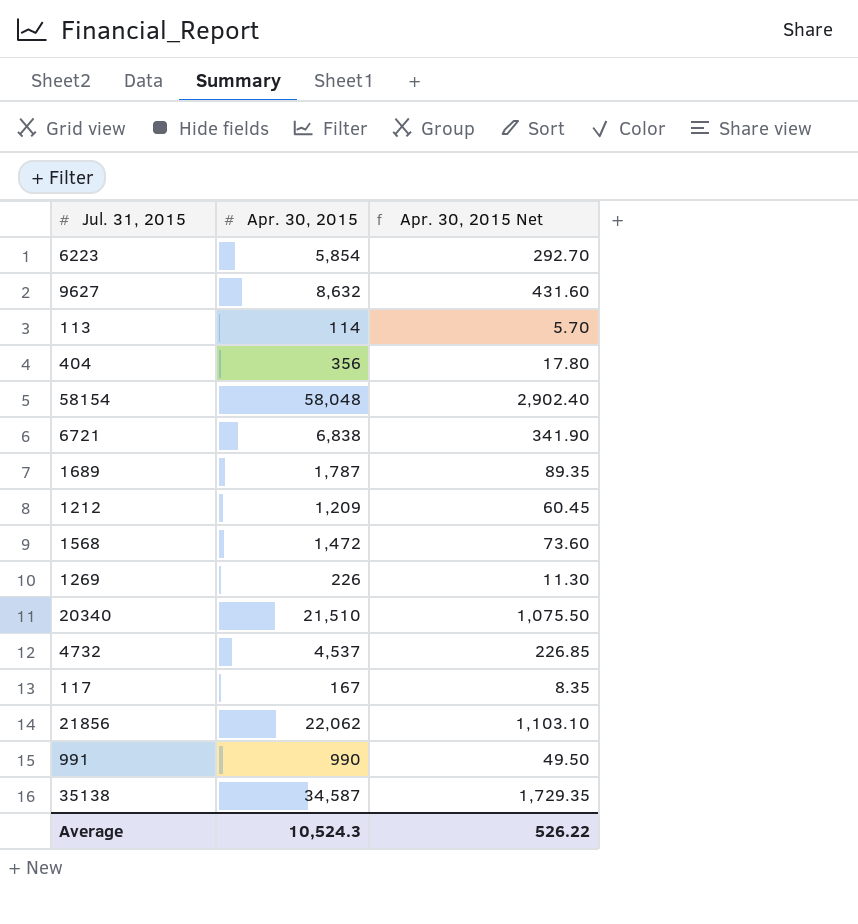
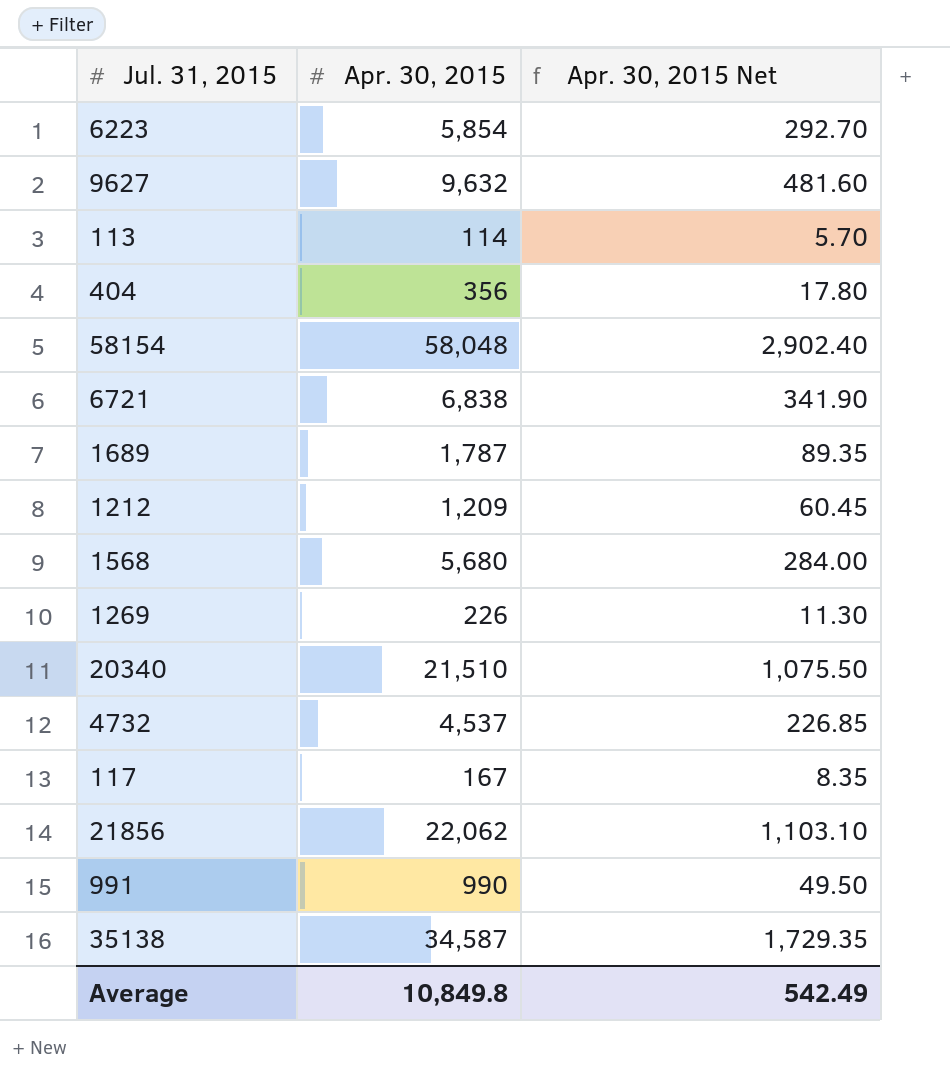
9627 | Apr. 30, 2015: 8,632 -> 9,632
9627 | Apr. 30, 2015 Net: 431.60 -> 481.60
1568 | Apr. 30, 2015: 1,472 -> 5,680
1568 | Apr. 30, 2015 Net: 73.60 -> 284.00
Average | Apr. 30, 2015: 10,524.3 -> 10,849.8
Average | Apr. 30, 2015 Net: 526.22 -> 542.49

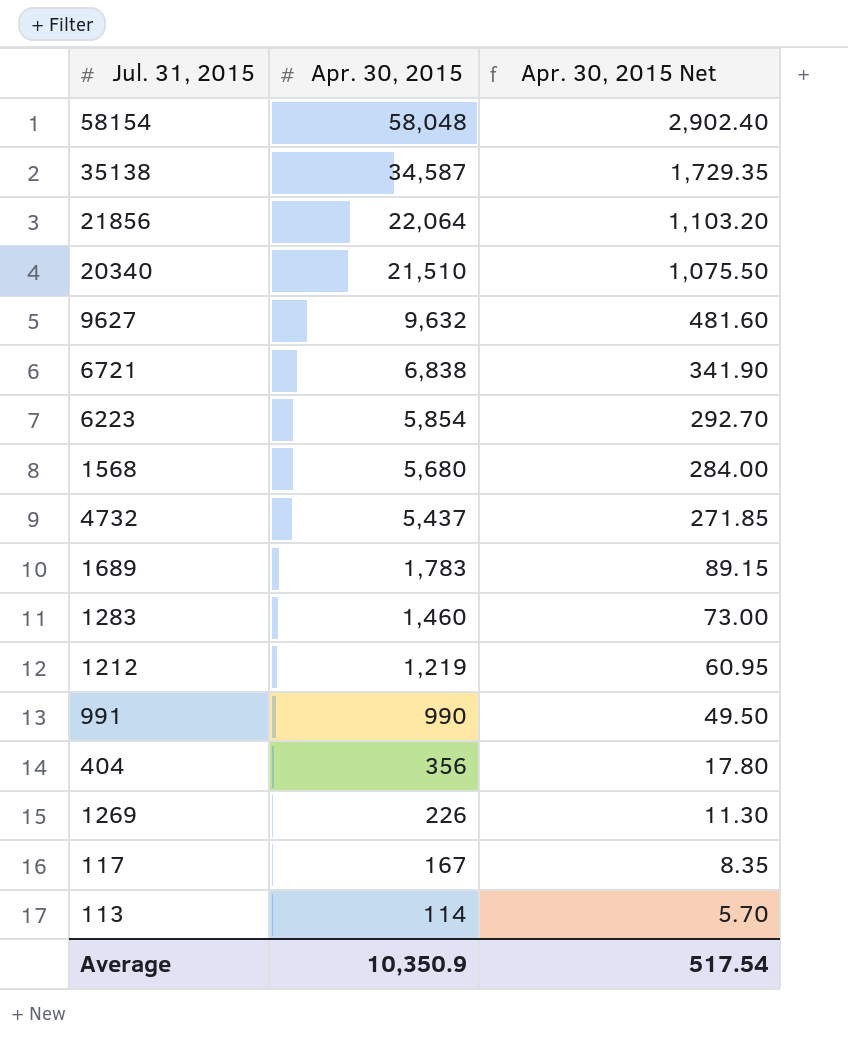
row order: none -> Apr. 30, 2015 descending
21856 | Apr. 30, 2015: 22,062 -> 22,064
21856 | Apr. 30, 2015 Net: 1,103.10 -> 1,103.20
4732 | Apr. 30, 2015: 4,537 -> 5,437
4732 | Apr. 30, 2015 Net: 226.85 -> 271.85
1689 | Apr. 30, 2015: 1,787 -> 1,783
1689 | Apr. 30, 2015 Net: 89.35 -> 89.15
row 1283: none -> 1,460 | 73.00
1212 | Apr. 30, 2015: 1,209 -> 1,219
1212 | Apr. 30, 2015 Net: 60.45 -> 60.95
Average | Apr. 30, 2015: 10,849.8 -> 10,350.9
Average | Apr. 30, 2015 Net: 542.49 -> 517.54

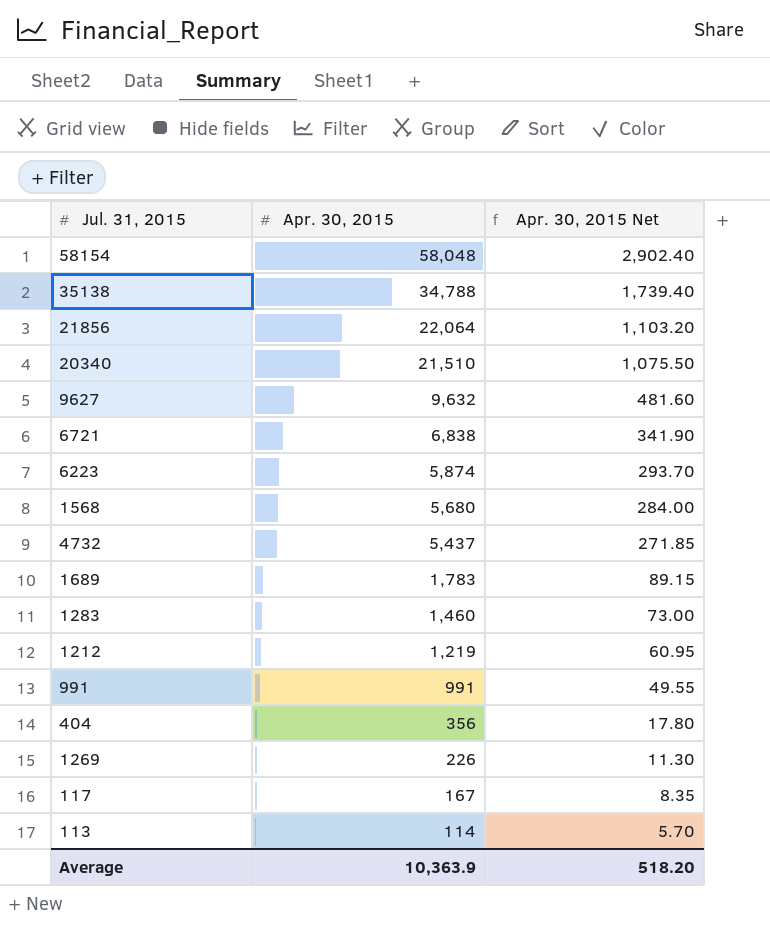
35138 | Apr. 30, 2015: 34,587 -> 34,788
35138 | Apr. 30, 2015 Net: 1,729.35 -> 1,739.40
6223 | Apr. 30, 2015: 5,854 -> 5,874
6223 | Apr. 30, 2015 Net: 292.70 -> 293.70
991 | Apr. 30, 2015: 990 -> 991
991 | Apr. 30, 2015 Net: 49.50 -> 49.55
Average | Apr. 30, 2015: 10,350.9 -> 10,363.9
Average | Apr. 30, 2015 Net: 517.54 -> 518.20

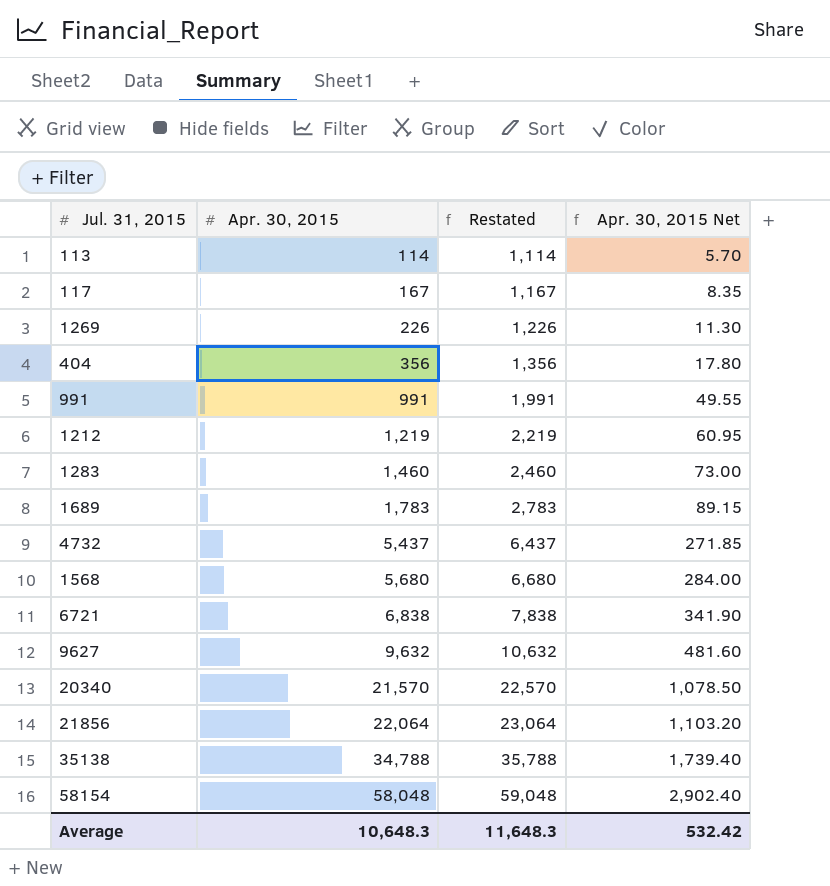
row order: Apr. 30, 2015 descending -> Apr. 30, 2015 ascending
column Restated | formula: none -> [Apr. 30, 2015] + 1000
row 6223: 5,874 | 293.70 -> none
20340 | Apr. 30, 2015: 21,510 -> 21,570
20340 | Apr. 30, 2015 Net: 1,075.50 -> 1,078.50
Average | Apr. 30, 2015: 10,363.9 -> 10,648.3
Average | Apr. 30, 2015 Net: 518.20 -> 532.42

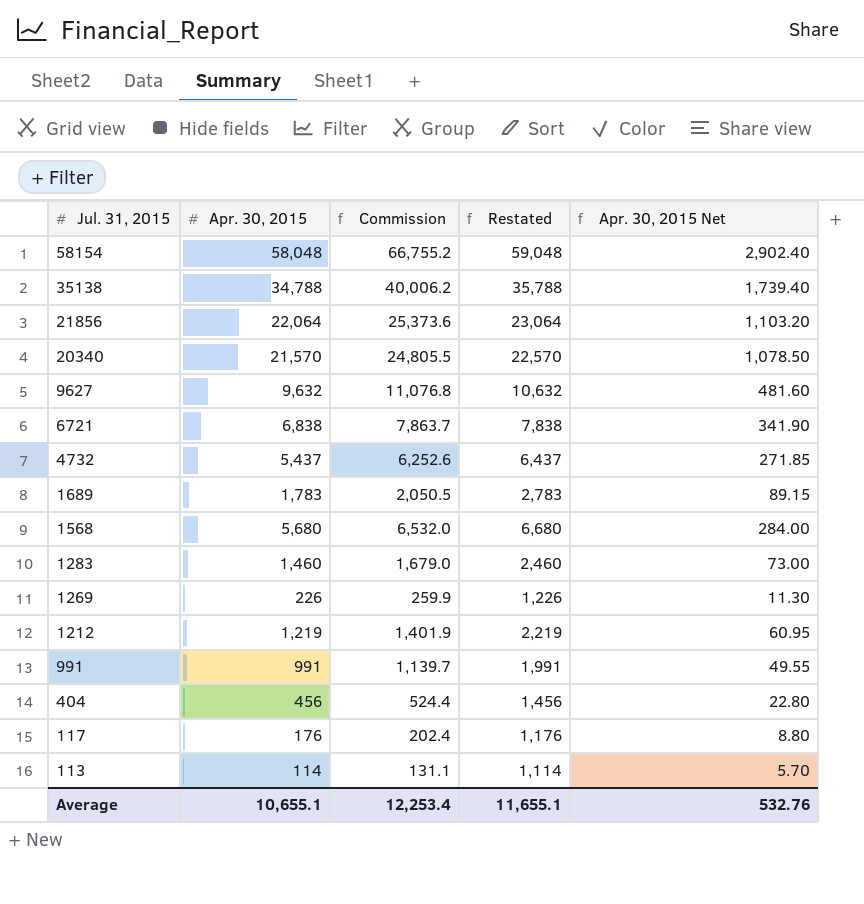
row order: Apr. 30, 2015 ascending -> Jul. 31, 2015 descending
column Commission | formula: none -> [Apr. 30, 2015] * 1.15
404 | Apr. 30, 2015: 356 -> 456
404 | Restated: 1,356 -> 1,456
404 | Apr. 30, 2015 Net: 17.80 -> 22.80
117 | Apr. 30, 2015: 167 -> 176
117 | Restated: 1,167 -> 1,176
117 | Apr. 30, 2015 Net: 8.35 -> 8.80
Average | Apr. 30, 2015: 10,648.3 -> 10,655.1
Average | Restated: 11,648.3 -> 11,655.1
Average | Apr. 30, 2015 Net: 532.42 -> 532.76

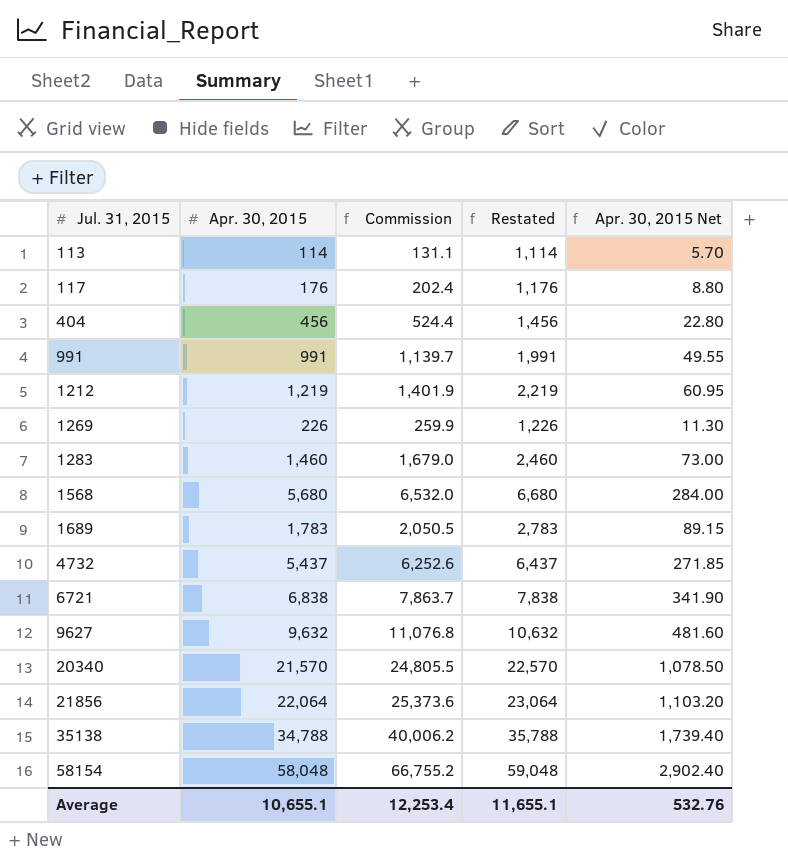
row order: Jul. 31, 2015 descending -> Jul. 31, 2015 ascending

